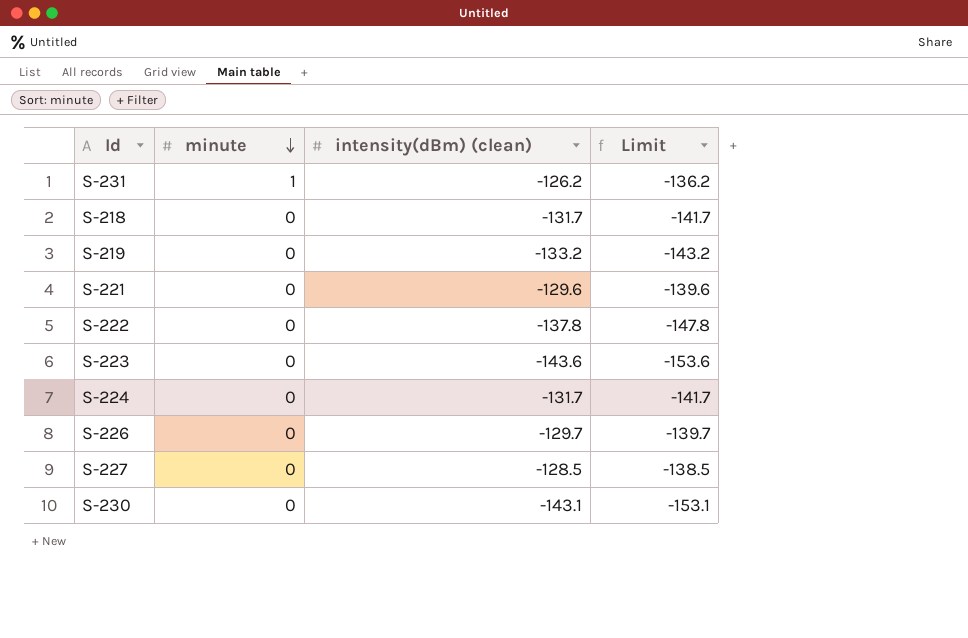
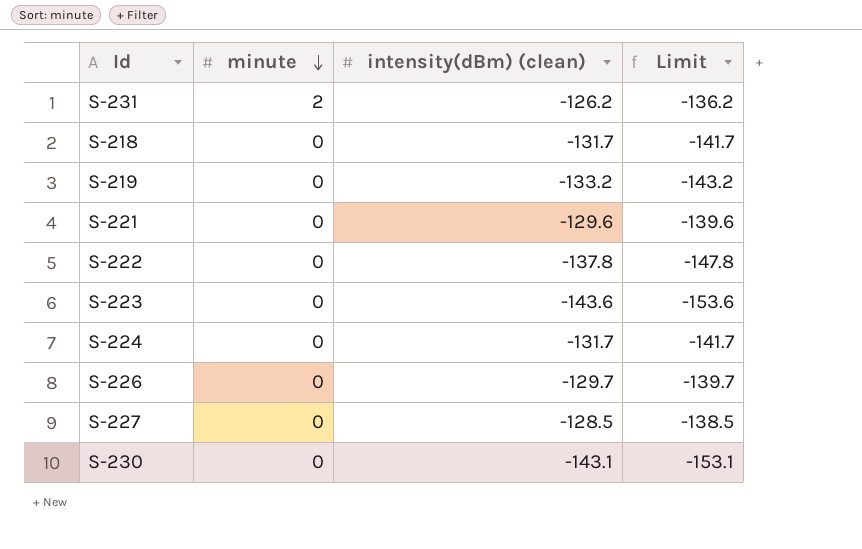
S-231 | minute: 1 -> 2

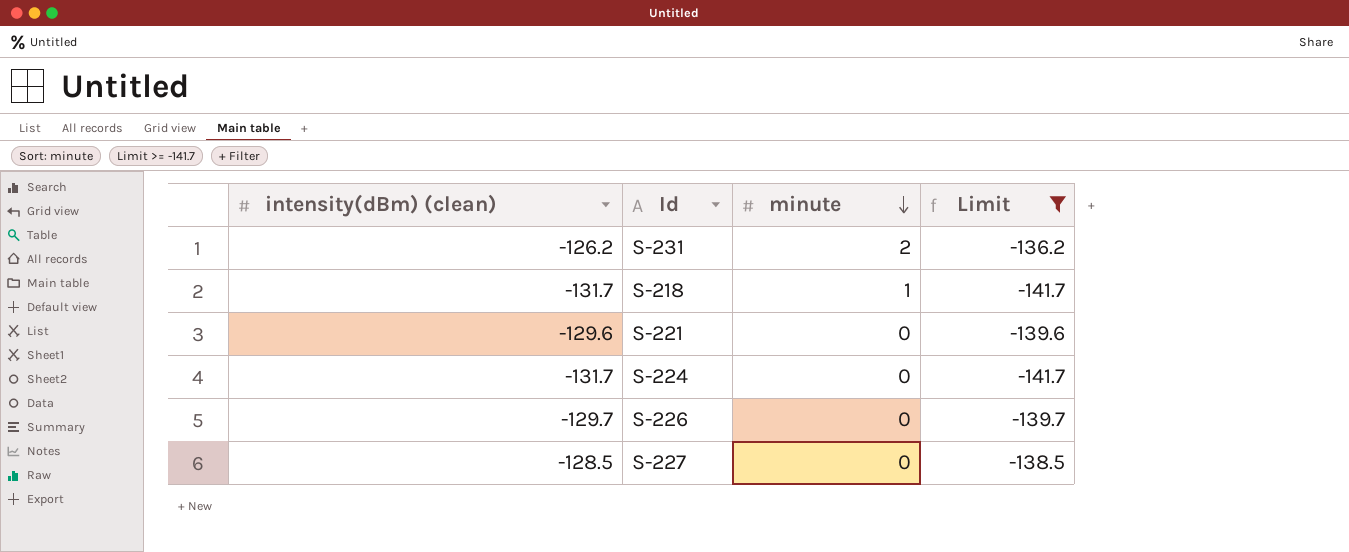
filter: none -> Limit >= -141.7
column intensity(dBm) (clean) | position: 3 -> 1
S-218 | minute: 0 -> 1

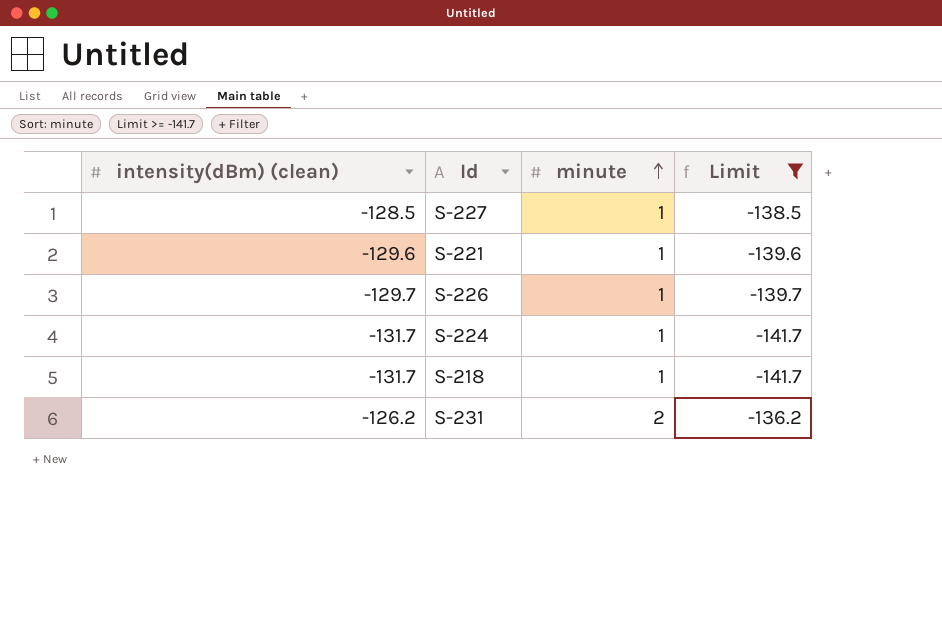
row order: minute descending -> minute ascending
S-227 | minute: 0 -> 1
S-221 | minute: 0 -> 1
S-226 | minute: 0 -> 1
S-224 | minute: 0 -> 1

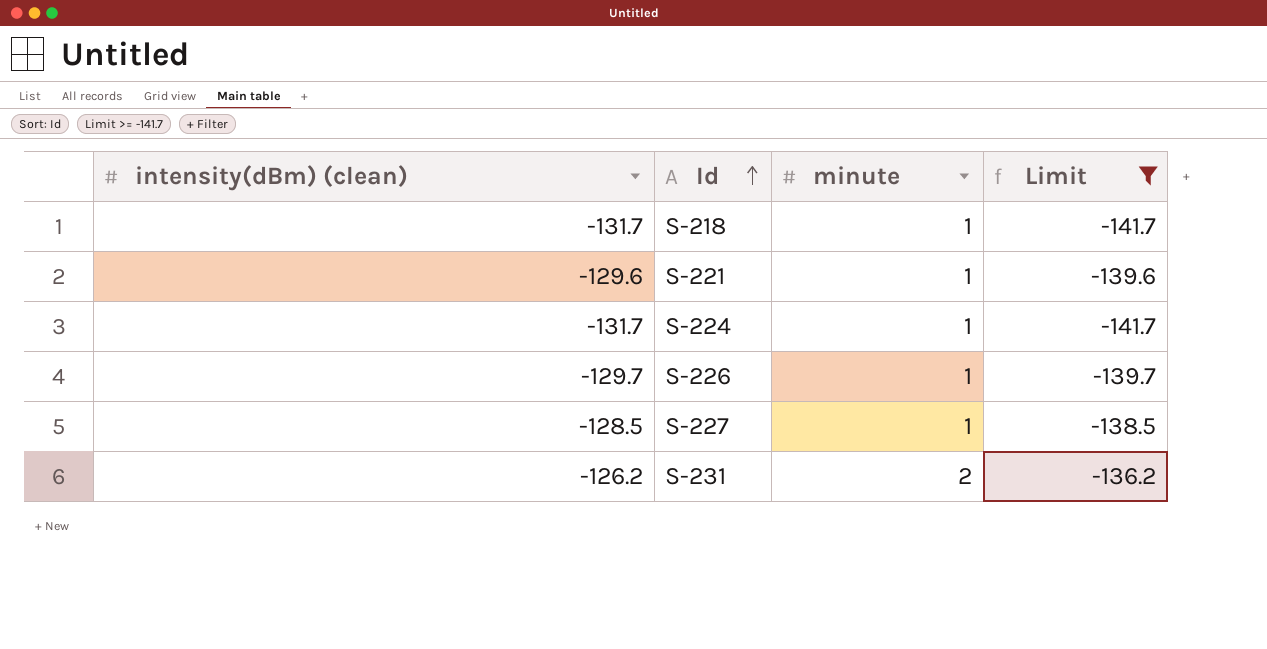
row order: minute ascending -> Id ascending

